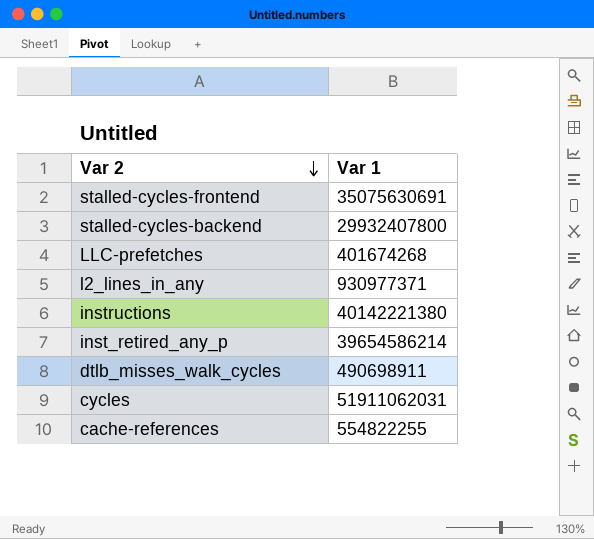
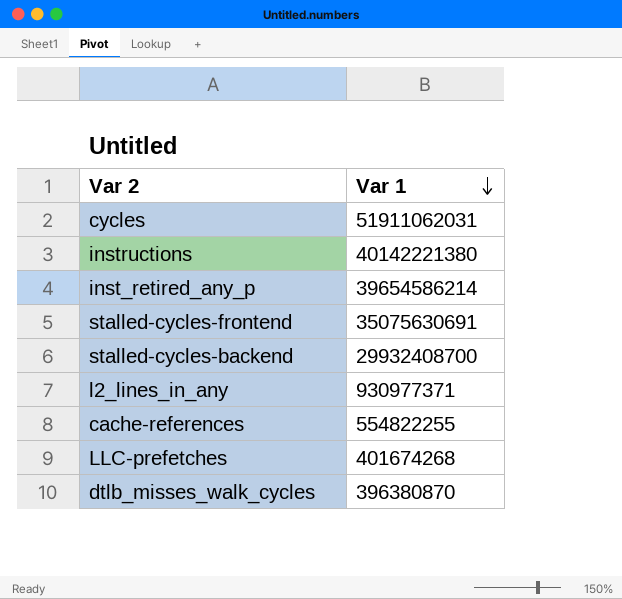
row order: Var 2 descending -> Var 1 descending
stalled-cycles-backend | Var 1: 29932407800 -> 29932408700
dtlb_misses_walk_cycles | Var 1: 490698911 -> 396380870

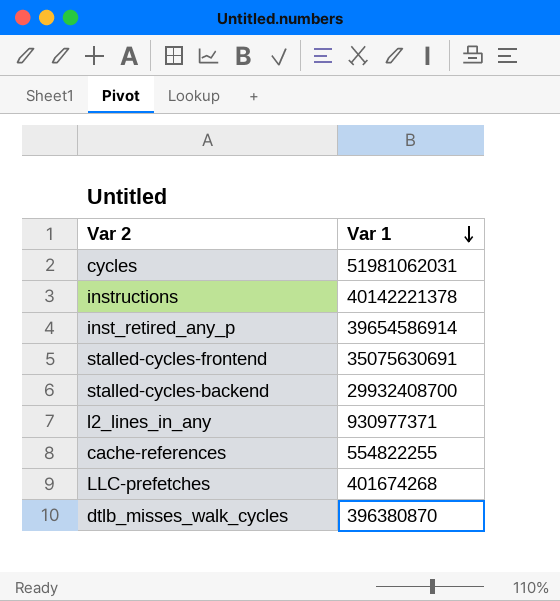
cycles | Var 1: 51911062031 -> 51981062031
instructions | Var 1: 40142221380 -> 40142221378
inst_retired_any_p | Var 1: 39654586214 -> 39654586914

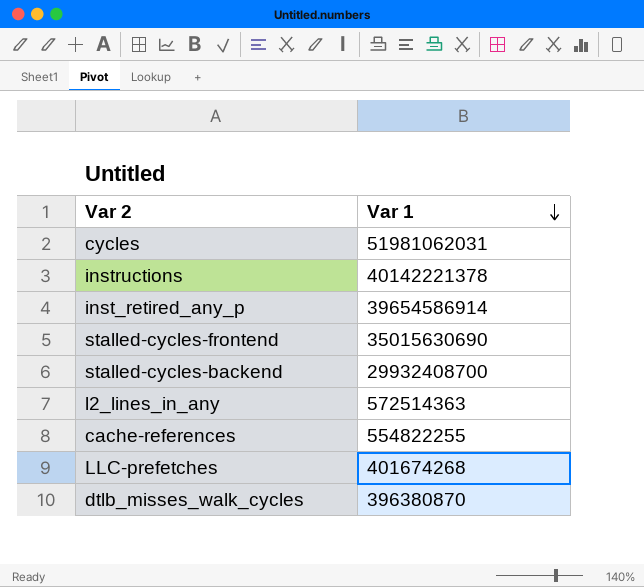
stalled-cycles-frontend | Var 1: 35075630691 -> 35015630690
l2_lines_in_any | Var 1: 930977371 -> 572514363

